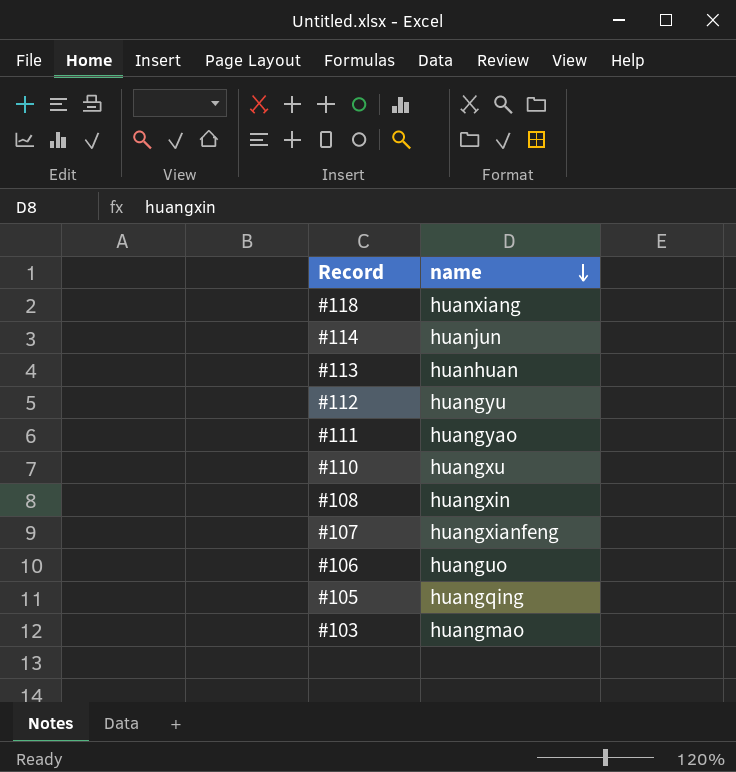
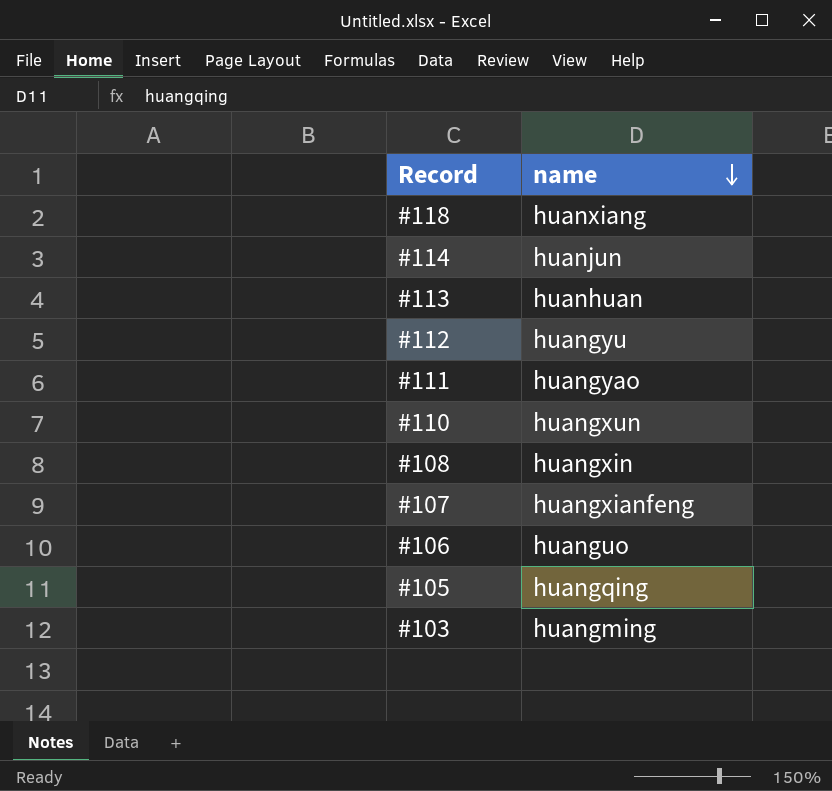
#110 | name: huangxu -> huangxun
#103 | name: huangmao -> huangming

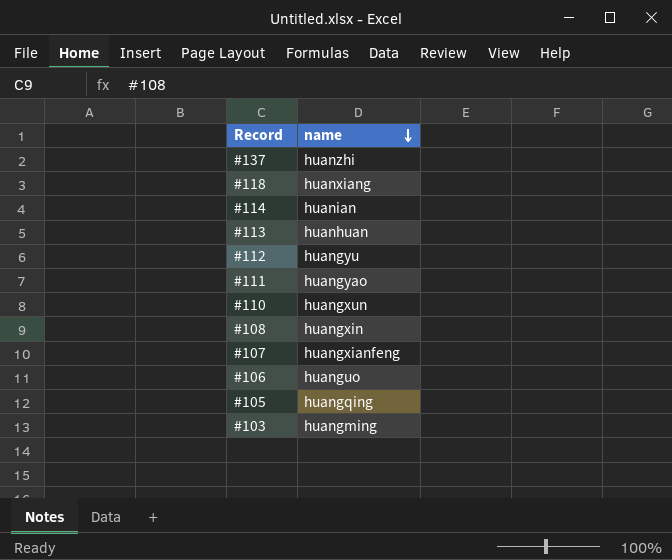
row #137: none -> huanzhi
#114 | name: huanjun -> huanian

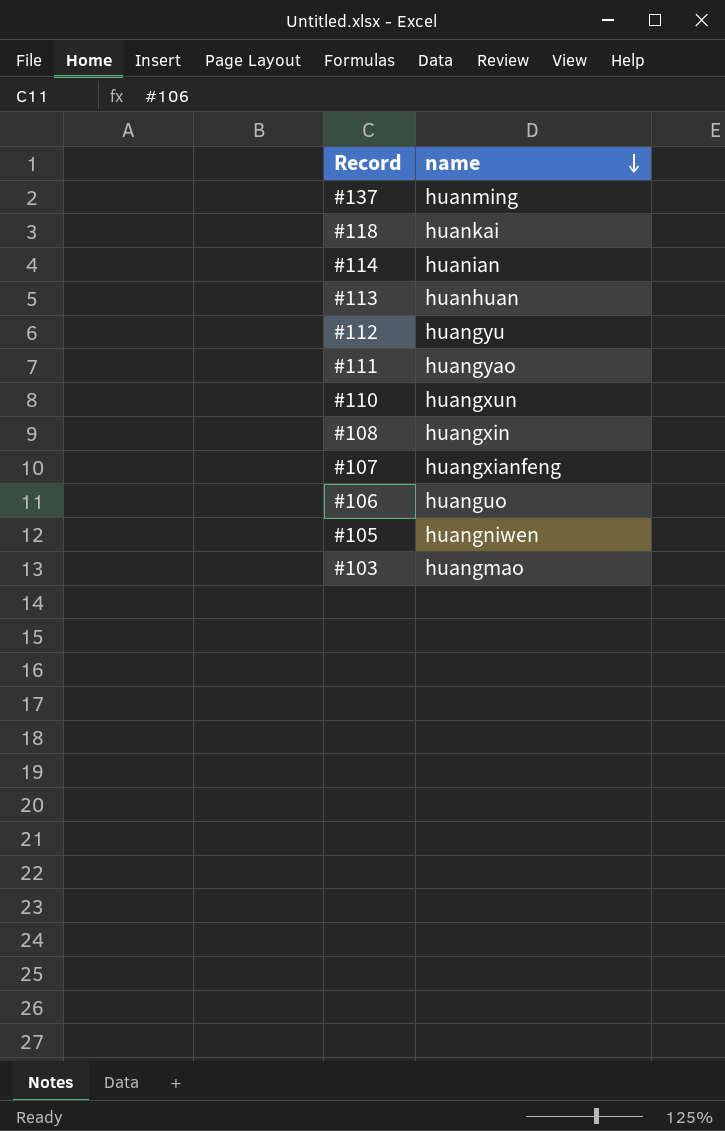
#137 | name: huanzhi -> huanming
#118 | name: huanxiang -> huankai
#105 | name: huangqing -> huangniwen
#103 | name: huangming -> huangmao

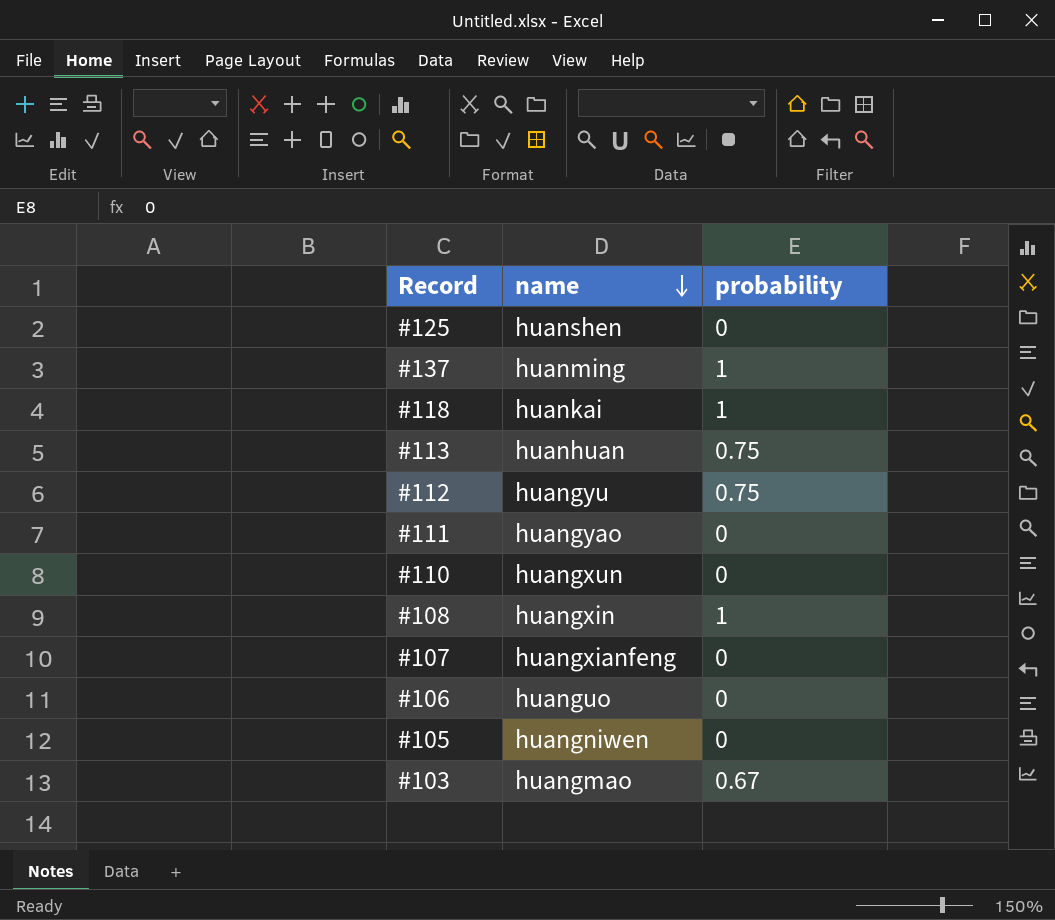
column probability | position: none -> 3
row #114: huanian -> none
row #125: none -> huanshen | 0

